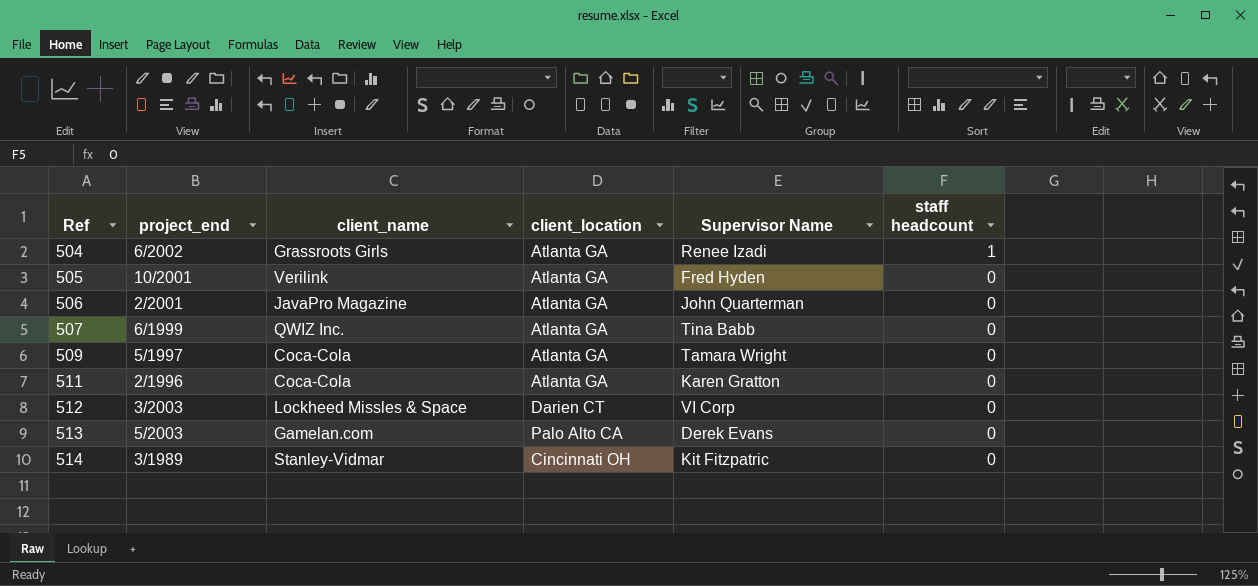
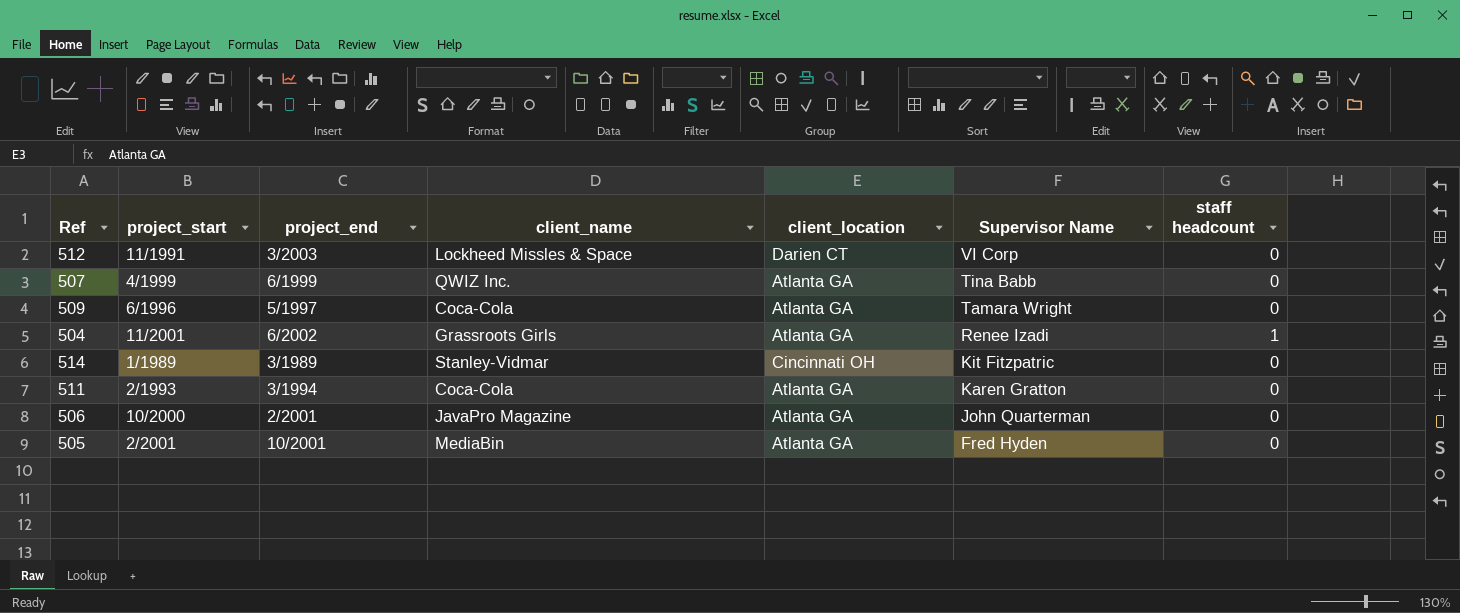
row order: Ref ascending -> Supervisor Name descending
column project_start | position: none -> 2
row 513: 5/2003 | Gamelan.com | Palo Alto CA | Derek Evans | 0 -> none
511 | project_end: 2/1996 -> 3/1994
505 | client_name: Verilink -> MediaBin

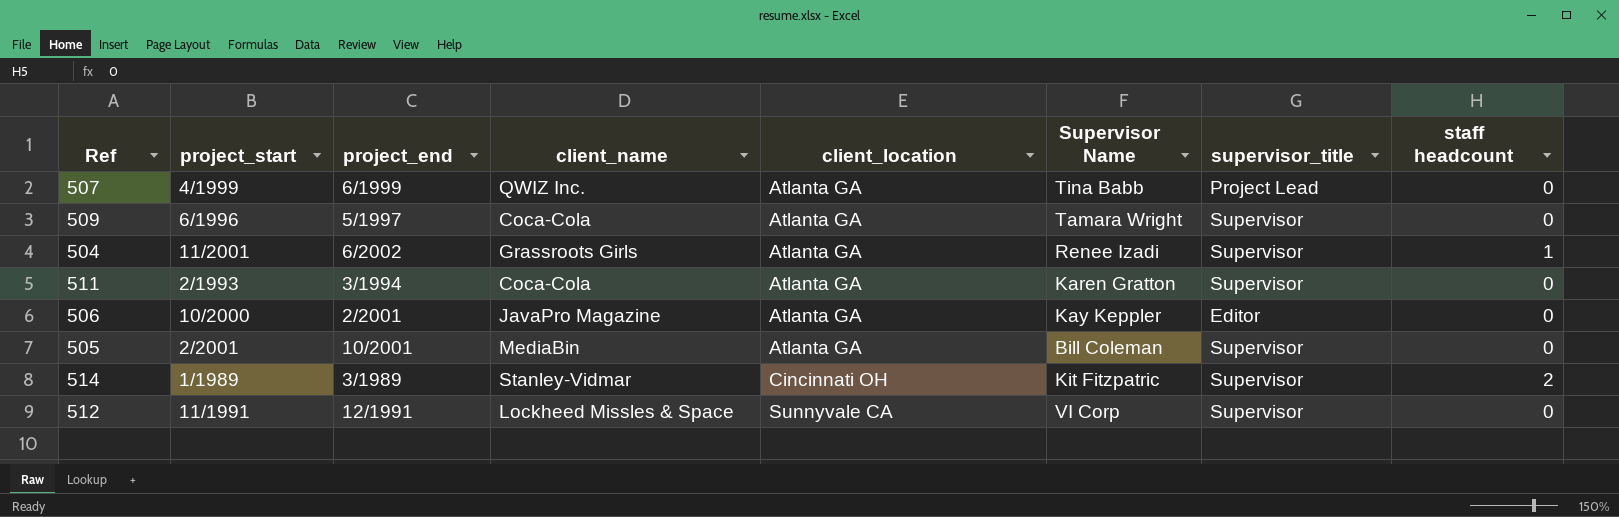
row order: Supervisor Name descending -> client_location ascending
column supervisor_title | position: none -> 7
506 | Supervisor Name: John Quarterman -> Kay Keppler
505 | Supervisor Name: Fred Hyden -> Bill Coleman
514 | staff headcount: 0 -> 2
512 | project_end: 3/2003 -> 12/1991
512 | client_location: Darien CT -> Sunnyvale CA

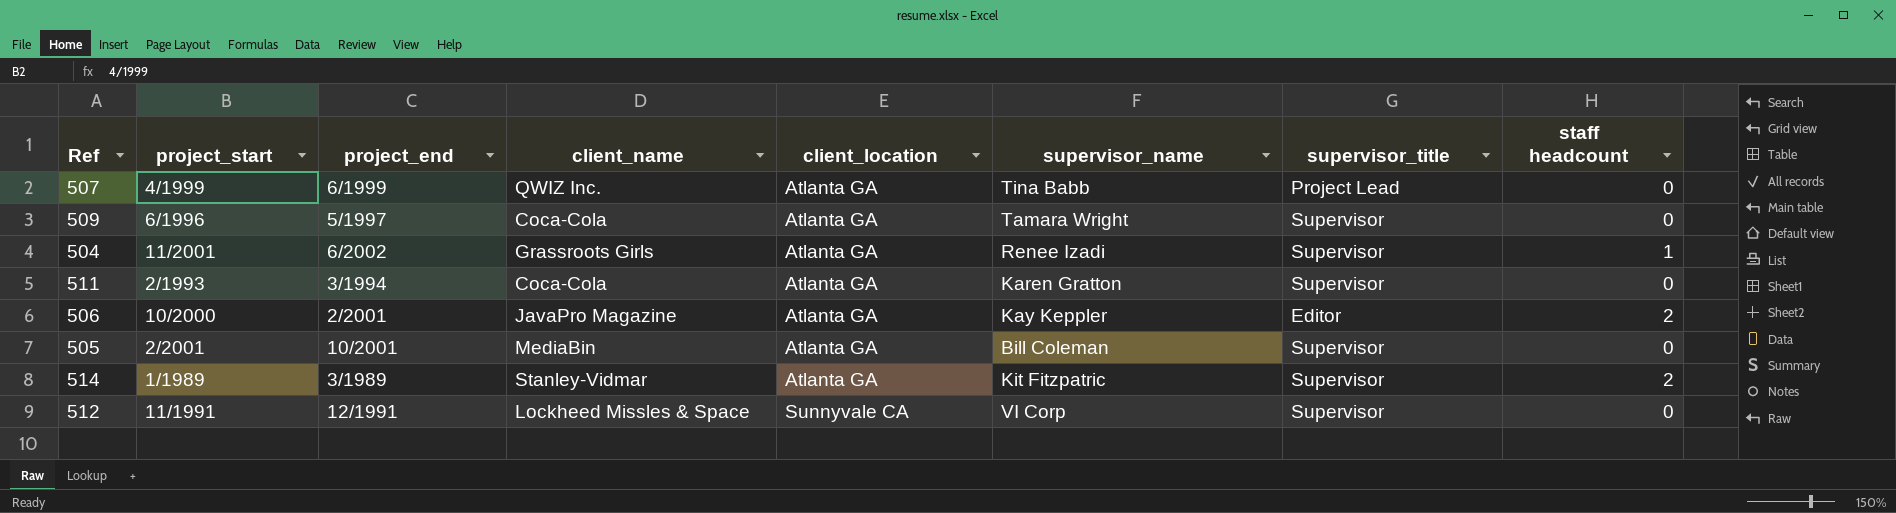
column name: Supervisor Name -> supervisor_name
506 | staff headcount: 0 -> 2
514 | client_location: Cincinnati OH -> Atlanta GA

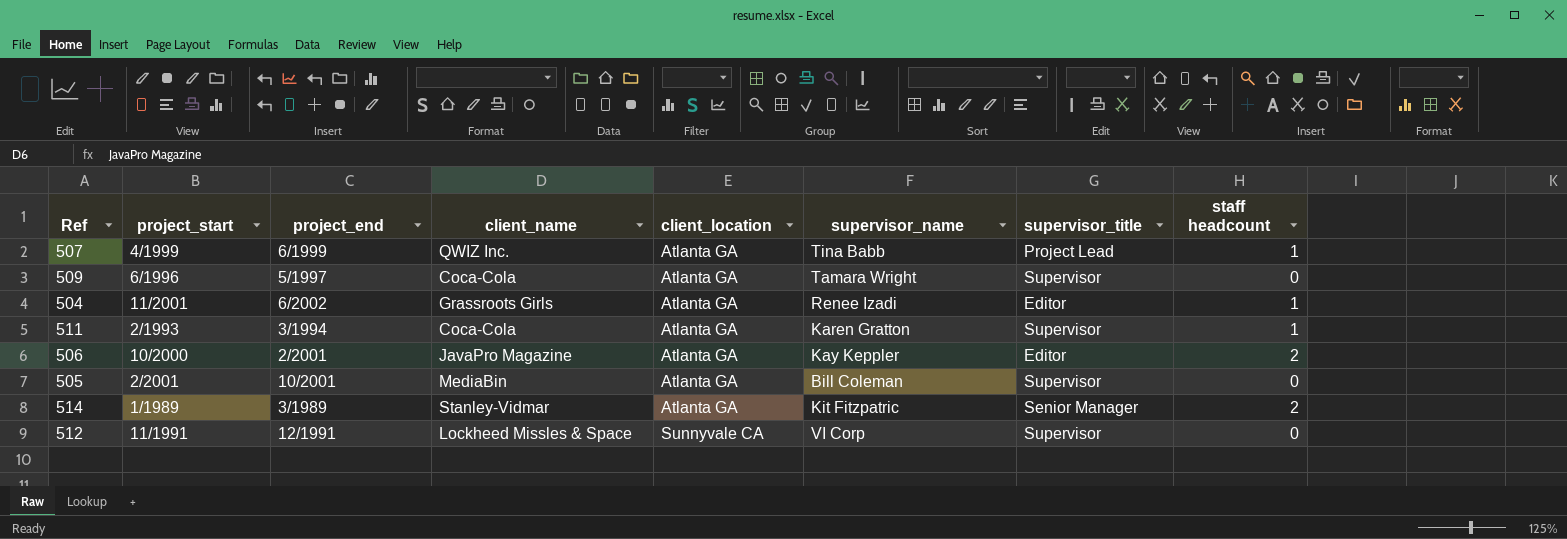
507 | staff headcount: 0 -> 1
504 | supervisor_title: Supervisor -> Editor
511 | staff headcount: 0 -> 1
514 | supervisor_title: Supervisor -> Senior Manager

